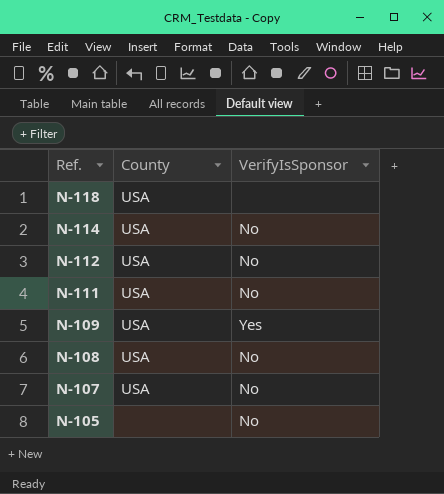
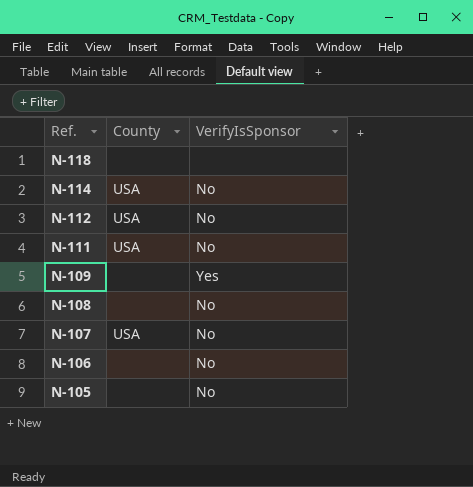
N-118 | County: USA -> none
N-109 | County: USA -> none
N-108 | County: USA -> none
row N-106: none -> none | No

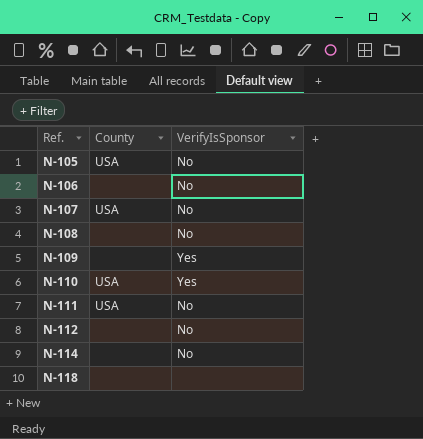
row order: Ref. descending -> Ref. ascending
N-105 | County: none -> USA
row N-110: none -> USA | Yes
N-112 | County: USA -> none
N-114 | County: USA -> none

